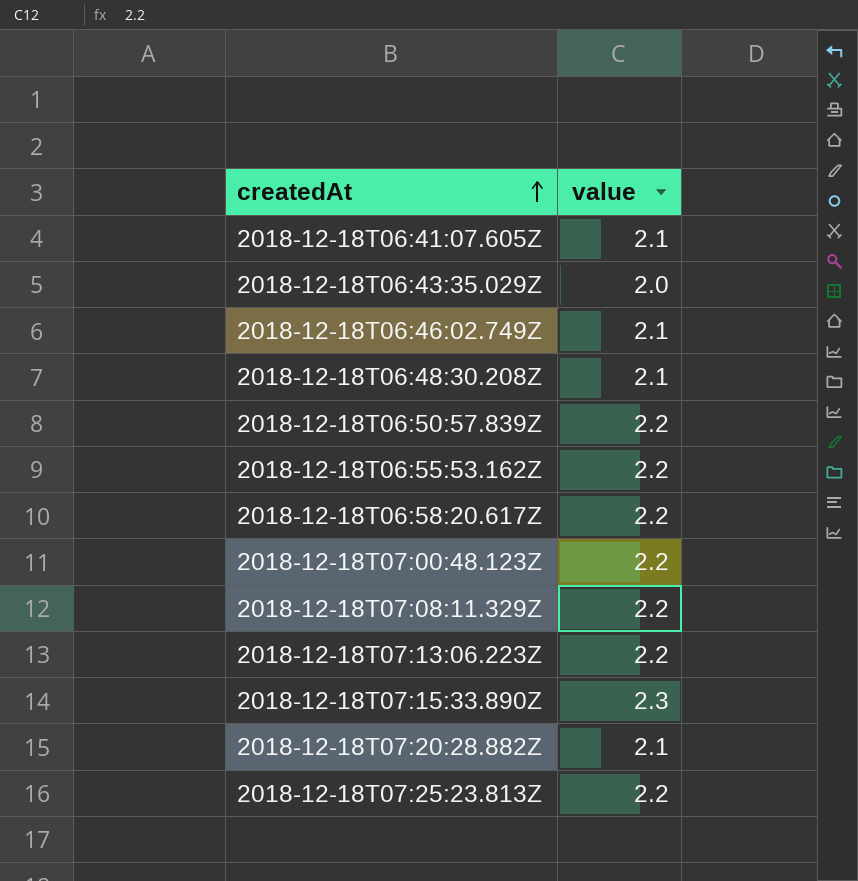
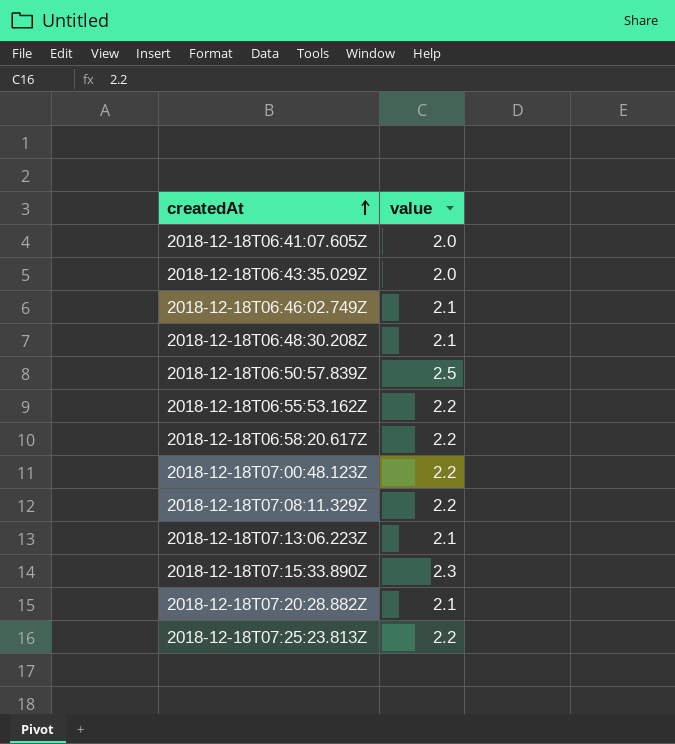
2018-12-18T06:41:07.605Z | value: 2.1 -> 2.0
2018-12-18T06:50:57.839Z | value: 2.2 -> 2.5
2018-12-18T07:13:06.223Z | value: 2.2 -> 2.1

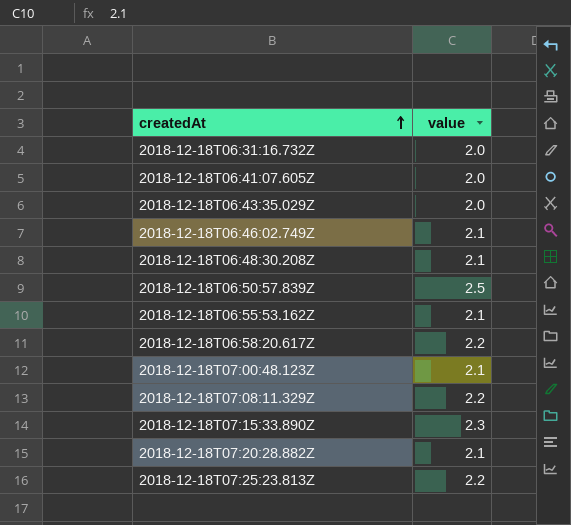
row 2018-12-18T07:13:06.223Z: 2.1 -> none
row 2018-12-18T06:31:16.732Z: none -> 2.0
2018-12-18T06:55:53.162Z | value: 2.2 -> 2.1
2018-12-18T07:00:48.123Z | value: 2.2 -> 2.1

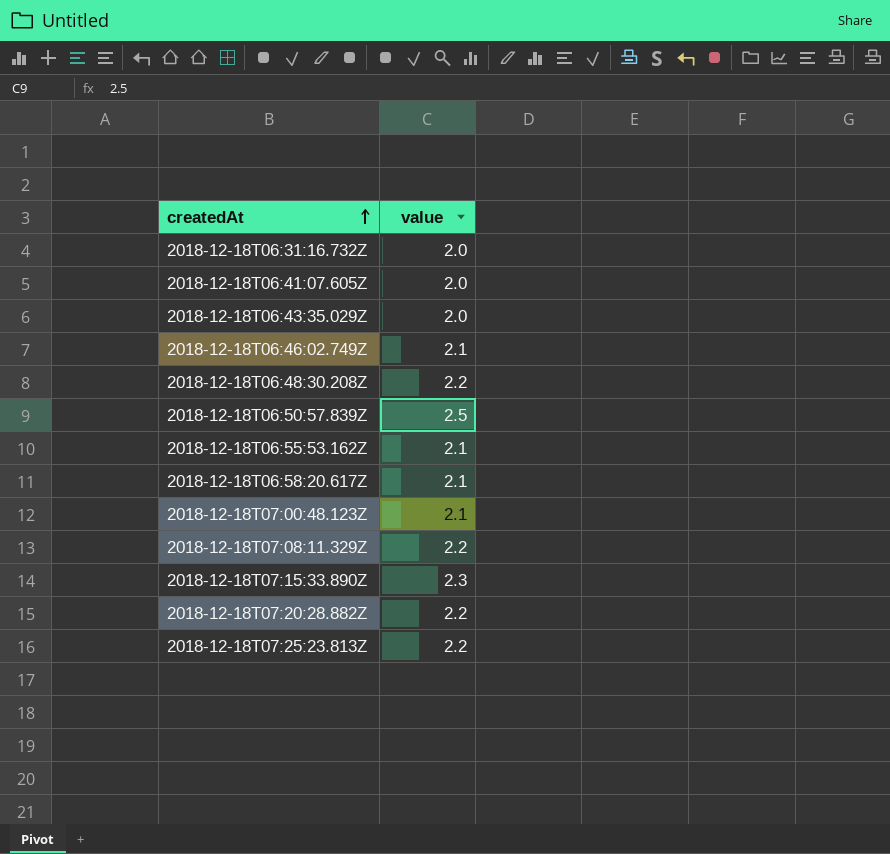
2018-12-18T06:48:30.208Z | value: 2.1 -> 2.2
2018-12-18T06:58:20.617Z | value: 2.2 -> 2.1
2018-12-18T07:20:28.882Z | value: 2.1 -> 2.2

